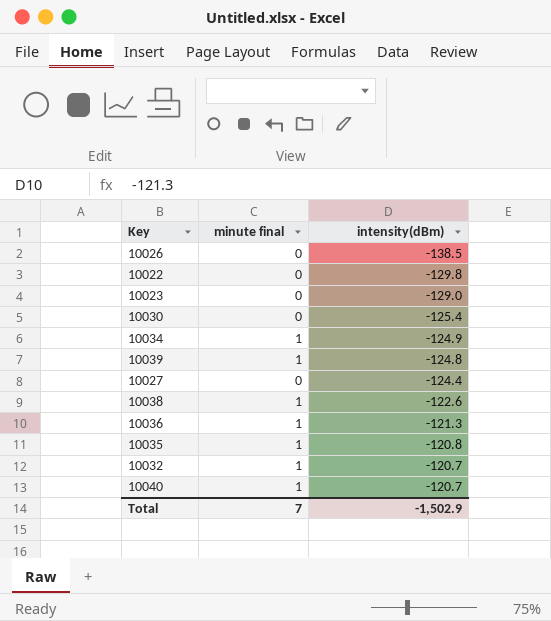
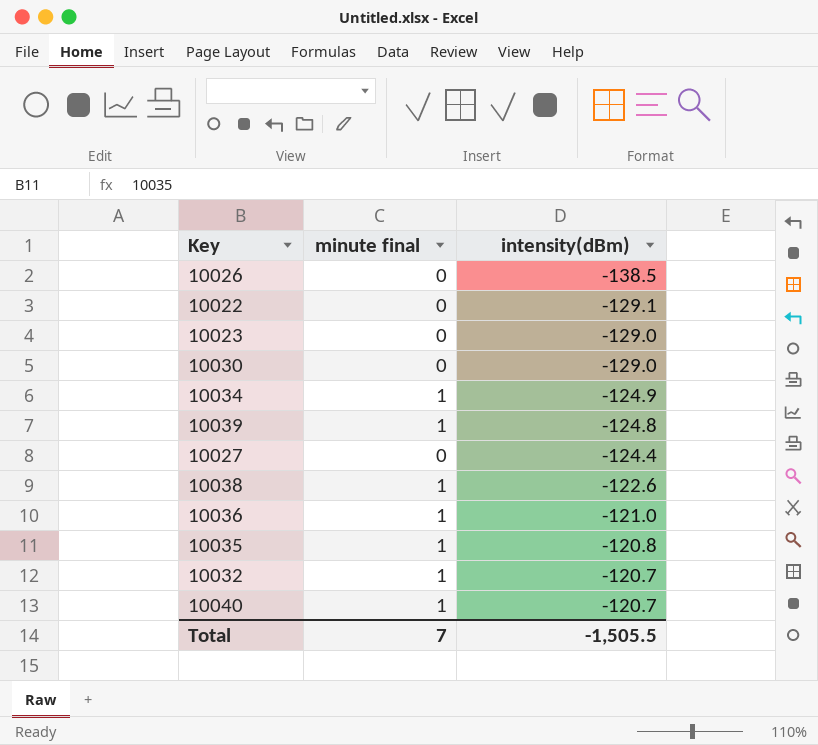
10022 | intensity(dBm): -129.8 -> -129.1
10030 | intensity(dBm): -125.4 -> -129.0
10036 | intensity(dBm): -121.3 -> -121.0
Total | intensity(dBm): -1,502.9 -> -1,505.5

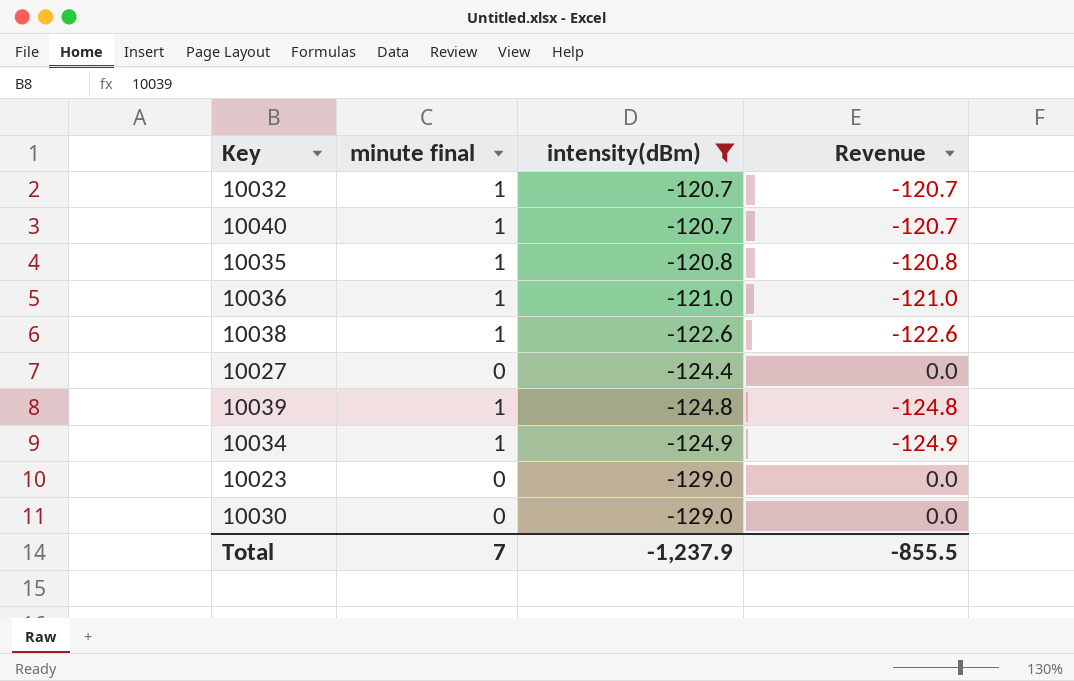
filter: none -> intensity(dBm) >= -129.0
row order: intensity(dBm) ascending -> intensity(dBm) descending
column Revenue | formula: none -> [minute final] * [intensity(dBm)]
Total | intensity(dBm): -1,505.5 -> -1,237.9

